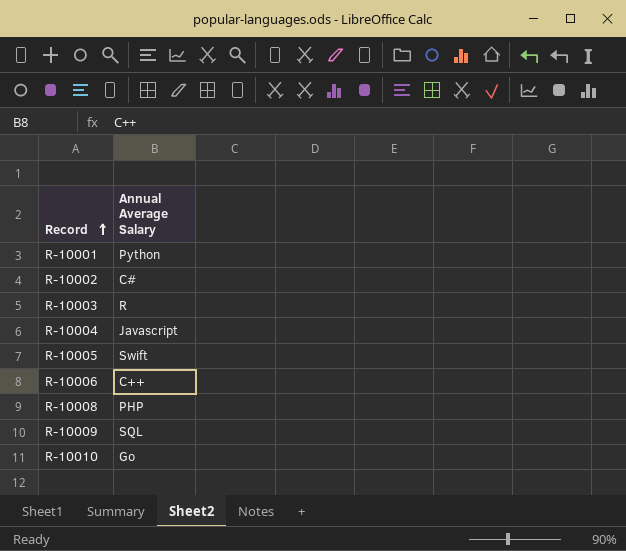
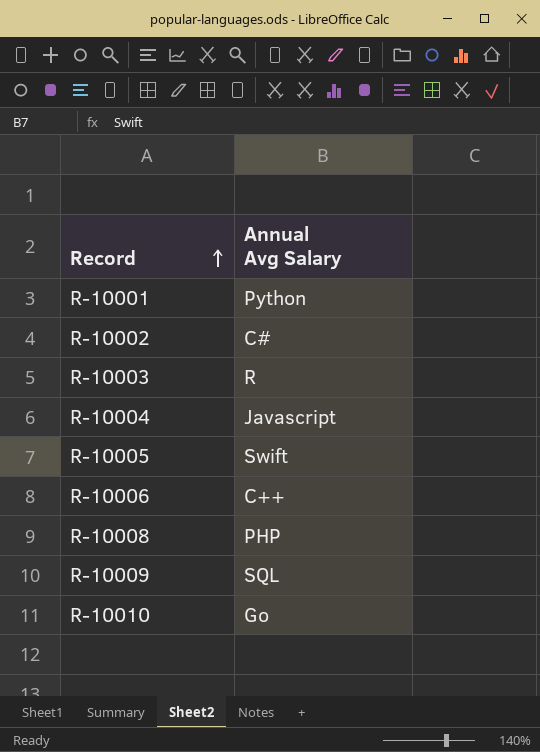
column name: Annual Average Salary -> Annual Avg Salary

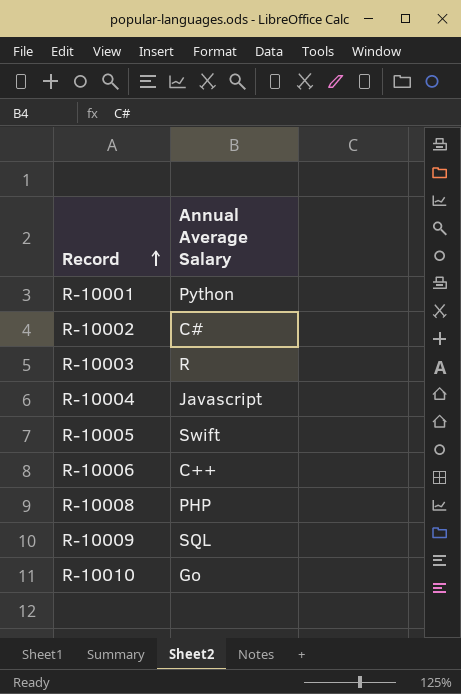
column name: Annual Avg Salary -> Annual Average Salary

